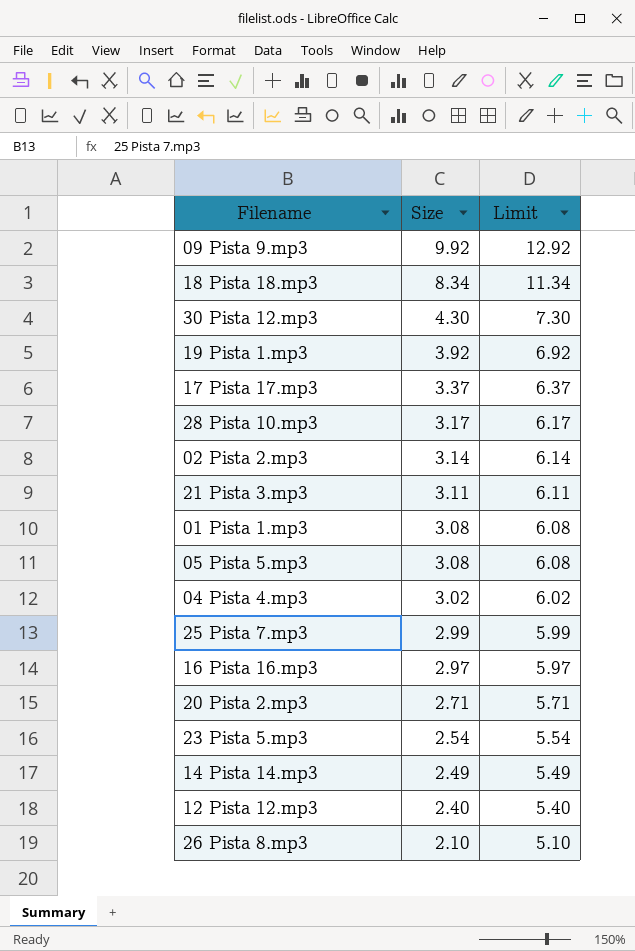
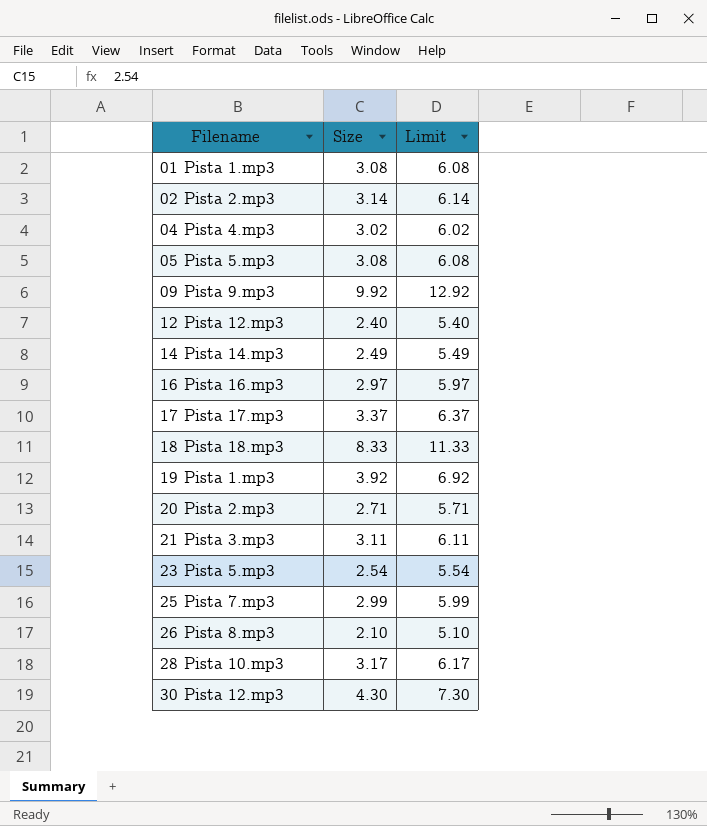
row order: Size descending -> Filename ascending
18 Pista 18.mp3 | Size: 8.34 -> 8.33
18 Pista 18.mp3 | Limit: 11.34 -> 11.33

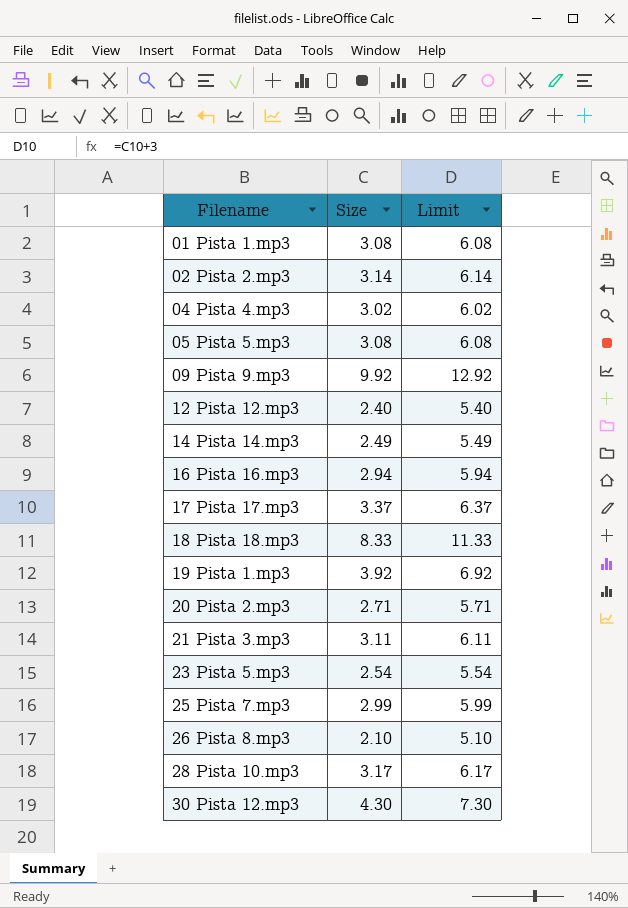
16 Pista 16.mp3 | Size: 2.97 -> 2.94
16 Pista 16.mp3 | Limit: 5.97 -> 5.94

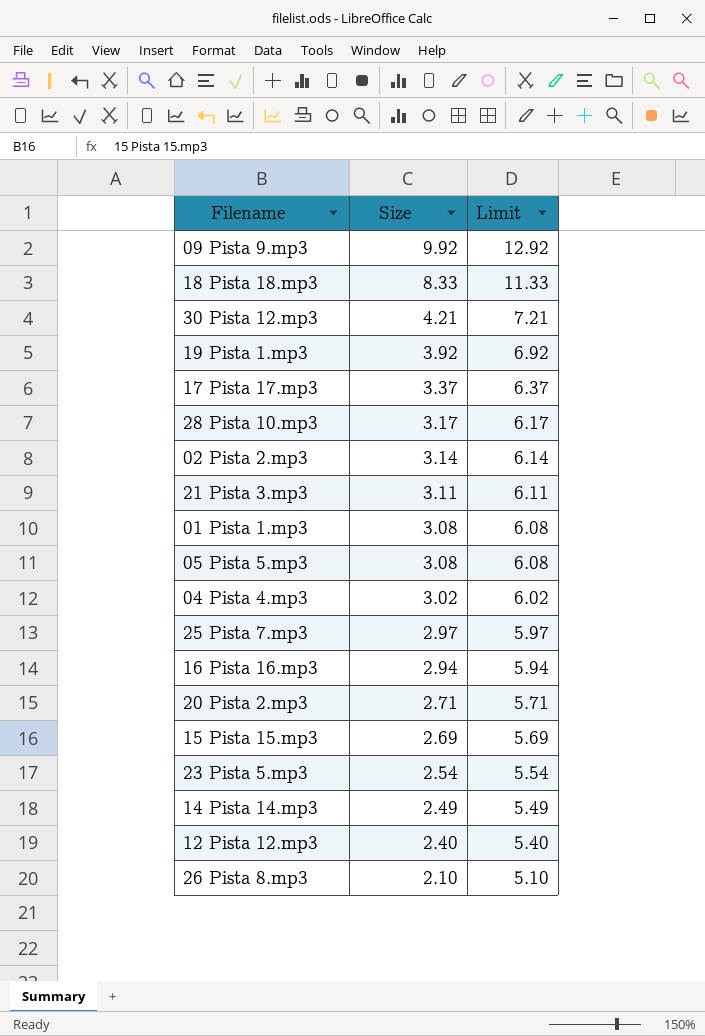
row order: Filename ascending -> Size descending
30 Pista 12.mp3 | Size: 4.30 -> 4.21
30 Pista 12.mp3 | Limit: 7.30 -> 7.21
25 Pista 7.mp3 | Size: 2.99 -> 2.97
25 Pista 7.mp3 | Limit: 5.99 -> 5.97
row 15 Pista 15.mp3: none -> 2.69 | 5.69

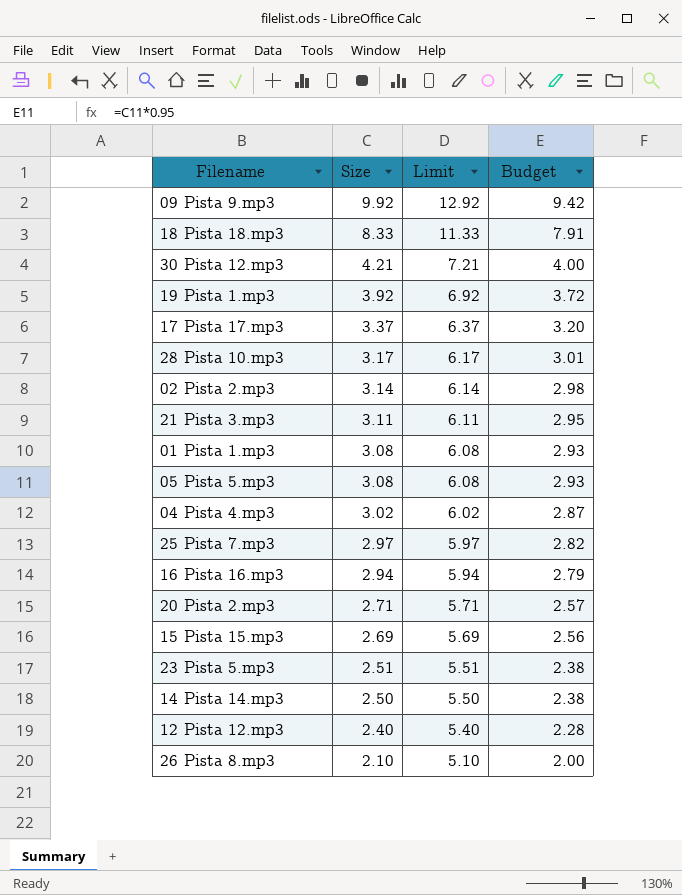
column Budget | formula: none -> [Size] * 0.95
23 Pista 5.mp3 | Size: 2.54 -> 2.51
23 Pista 5.mp3 | Limit: 5.54 -> 5.51
14 Pista 14.mp3 | Size: 2.49 -> 2.50
14 Pista 14.mp3 | Limit: 5.49 -> 5.50

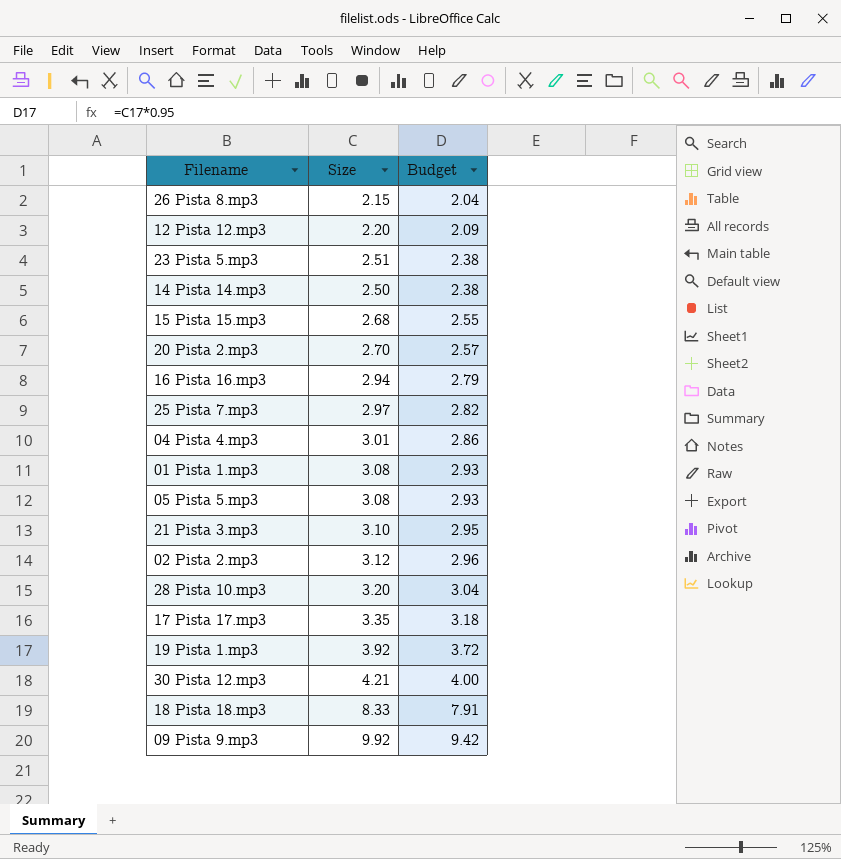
row order: Size descending -> Budget ascending
column Limit | formula: [Size] + 3 -> none
26 Pista 8.mp3 | Size: 2.10 -> 2.15
26 Pista 8.mp3 | Budget: 2.00 -> 2.04
12 Pista 12.mp3 | Size: 2.40 -> 2.20
12 Pista 12.mp3 | Budget: 2.28 -> 2.09
15 Pista 15.mp3 | Size: 2.69 -> 2.68
15 Pista 15.mp3 | Budget: 2.56 -> 2.55
20 Pista 2.mp3 | Size: 2.71 -> 2.70
04 Pista 4.mp3 | Size: 3.02 -> 3.01
04 Pista 4.mp3 | Budget: 2.87 -> 2.86
21 Pista 3.mp3 | Size: 3.11 -> 3.10
02 Pista 2.mp3 | Size: 3.14 -> 3.12
02 Pista 2.mp3 | Budget: 2.98 -> 2.96
28 Pista 10.mp3 | Size: 3.17 -> 3.20
28 Pista 10.mp3 | Budget: 3.01 -> 3.04
17 Pista 17.mp3 | Size: 3.37 -> 3.35
17 Pista 17.mp3 | Budget: 3.20 -> 3.18

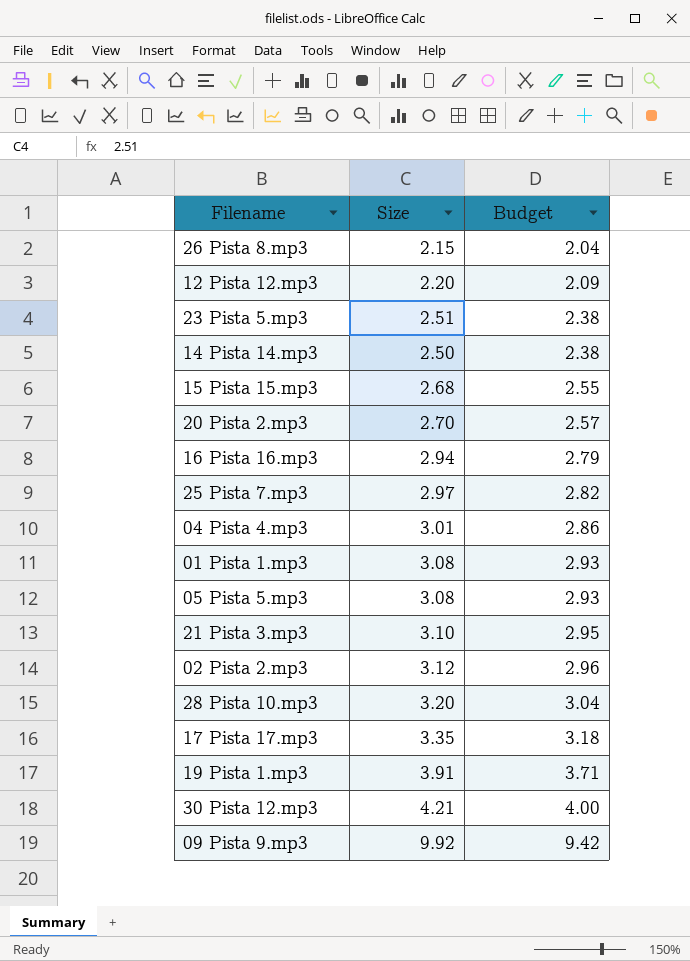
row 18 Pista 18.mp3: 8.33 | 7.91 -> none
19 Pista 1.mp3 | Size: 3.92 -> 3.91
19 Pista 1.mp3 | Budget: 3.72 -> 3.71

